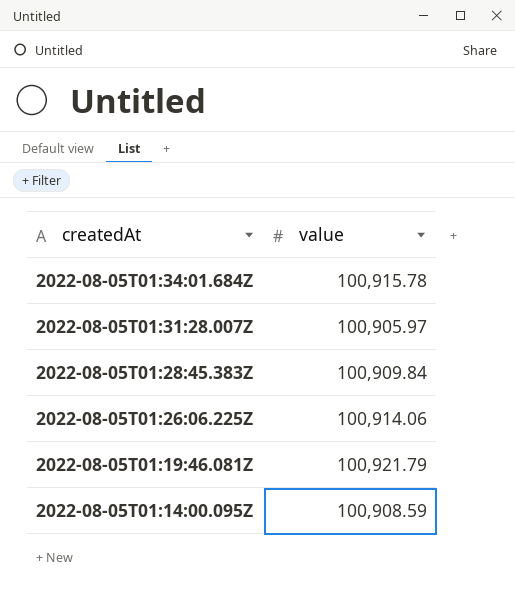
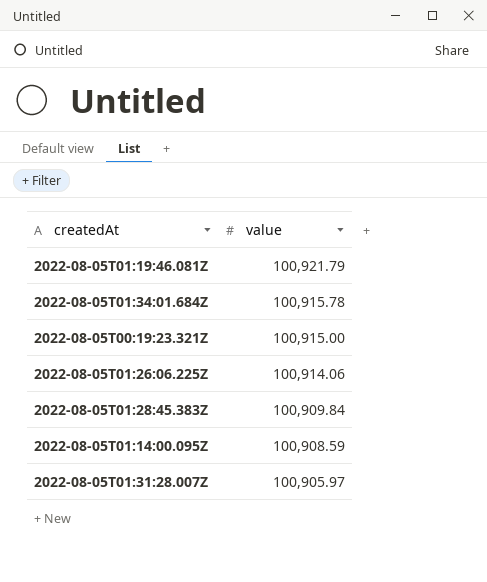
row order: createdAt descending -> value descending
row 2022-08-05T00:19:23.321Z: none -> 100,915.00

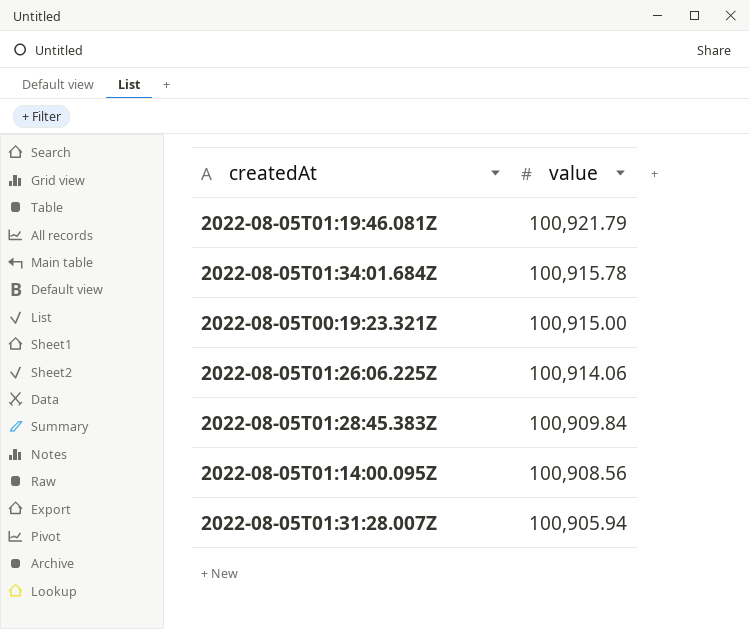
2022-08-05T01:14:00.095Z | value: 100,908.59 -> 100,908.56
2022-08-05T01:31:28.007Z | value: 100,905.97 -> 100,905.94

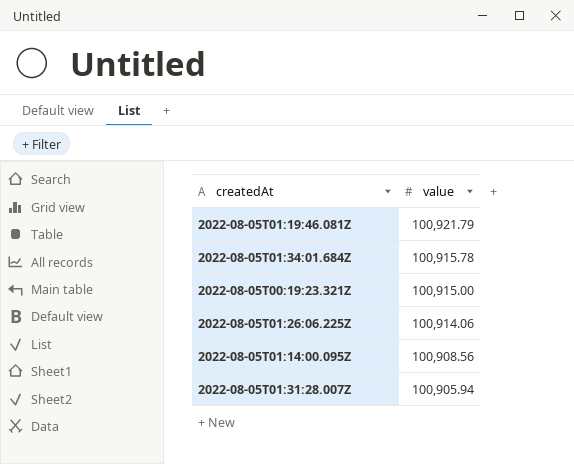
row 2022-08-05T01:28:45.383Z: 100,909.84 -> none

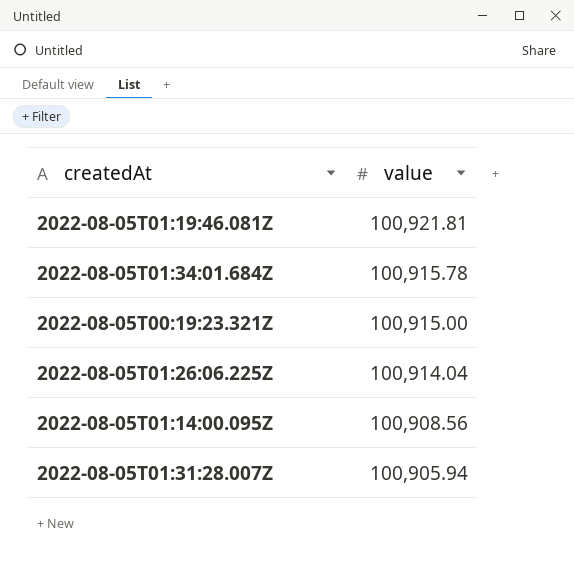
2022-08-05T01:19:46.081Z | value: 100,921.79 -> 100,921.81
2022-08-05T01:26:06.225Z | value: 100,914.06 -> 100,914.04

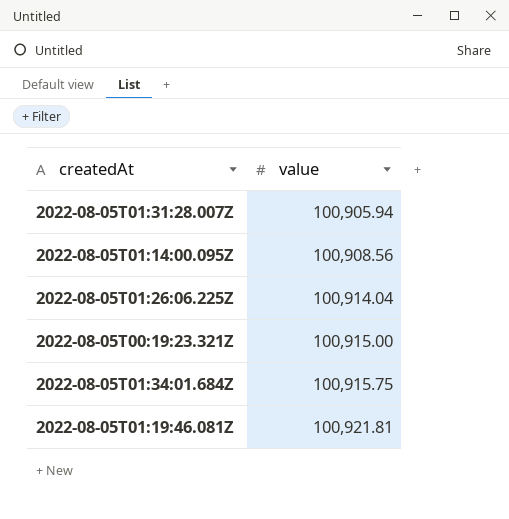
row order: value descending -> value ascending
2022-08-05T01:34:01.684Z | value: 100,915.78 -> 100,915.75

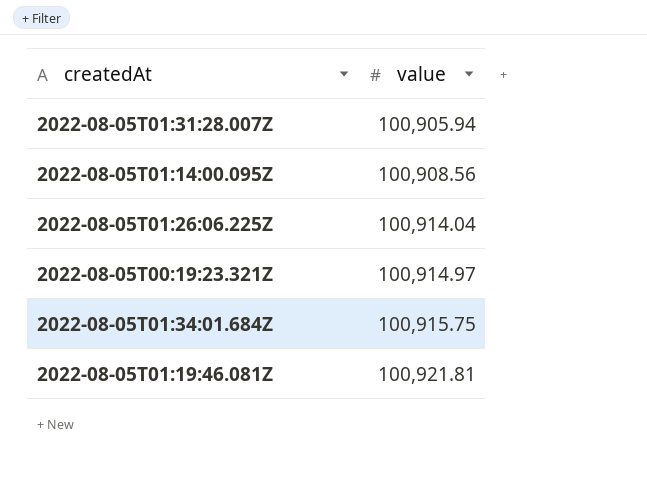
2022-08-05T00:19:23.321Z | value: 100,915.00 -> 100,914.97

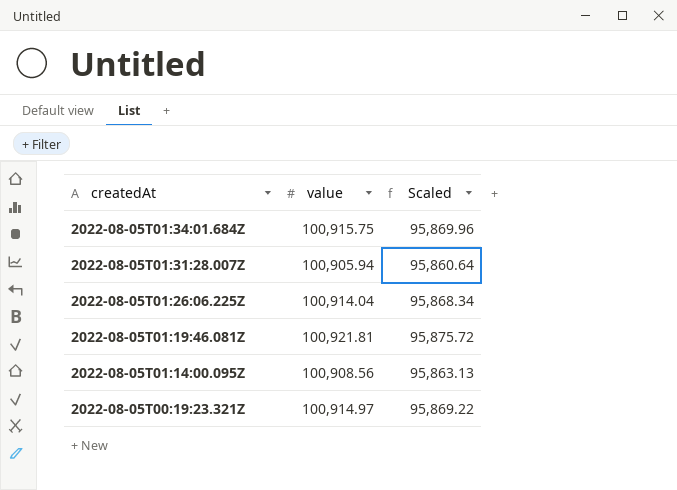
row order: value ascending -> createdAt descending
column Scaled | formula: none -> [value] * 0.95

